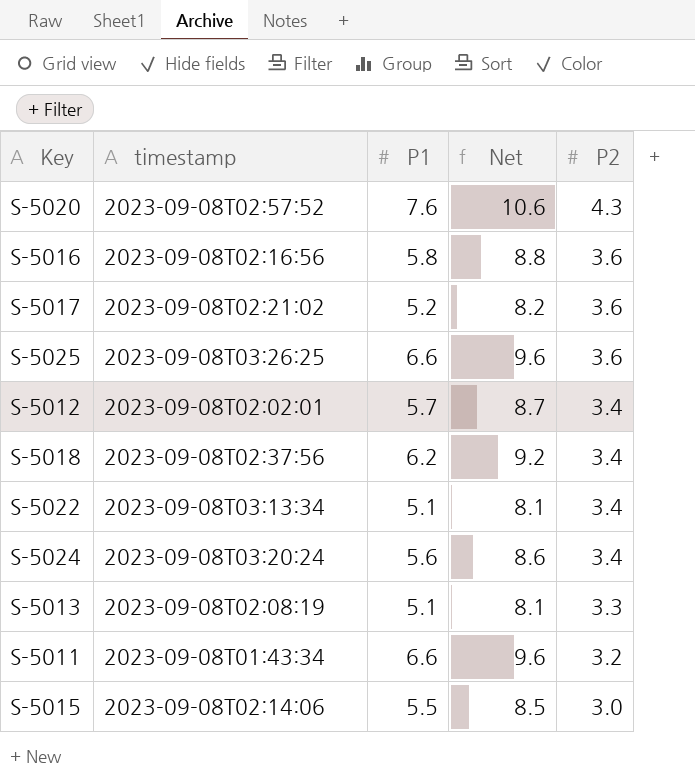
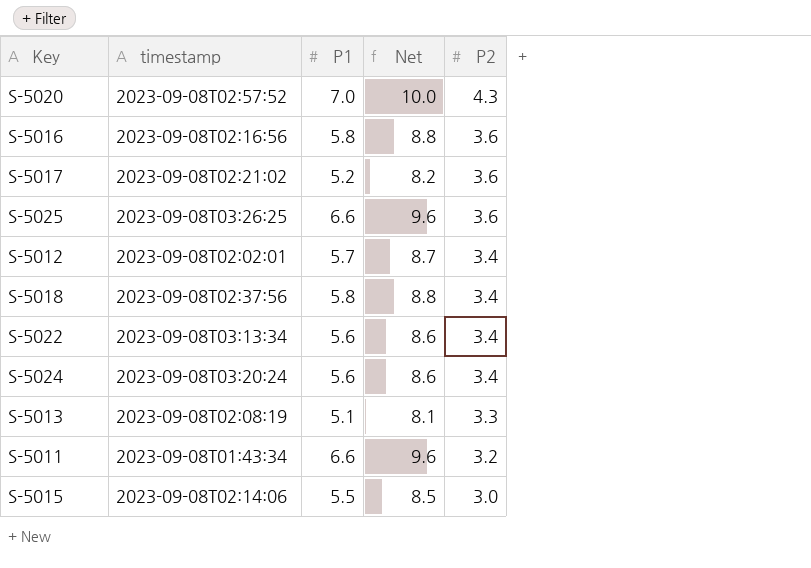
S-5020 | P1: 7.6 -> 7.0
S-5020 | Net: 10.6 -> 10.0
S-5018 | P1: 6.2 -> 5.8
S-5018 | Net: 9.2 -> 8.8
S-5022 | P1: 5.1 -> 5.6
S-5022 | Net: 8.1 -> 8.6

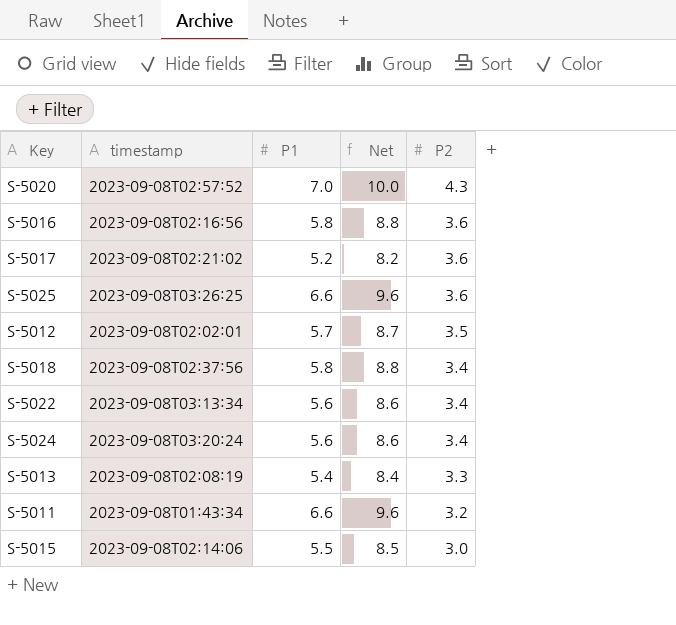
S-5012 | P2: 3.4 -> 3.5
S-5013 | P1: 5.1 -> 5.4
S-5013 | Net: 8.1 -> 8.4

